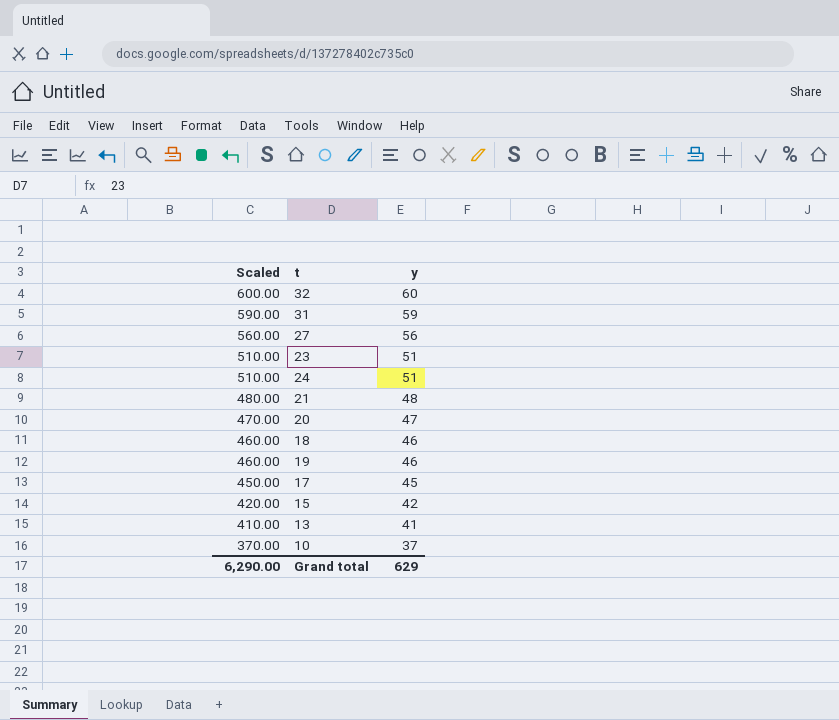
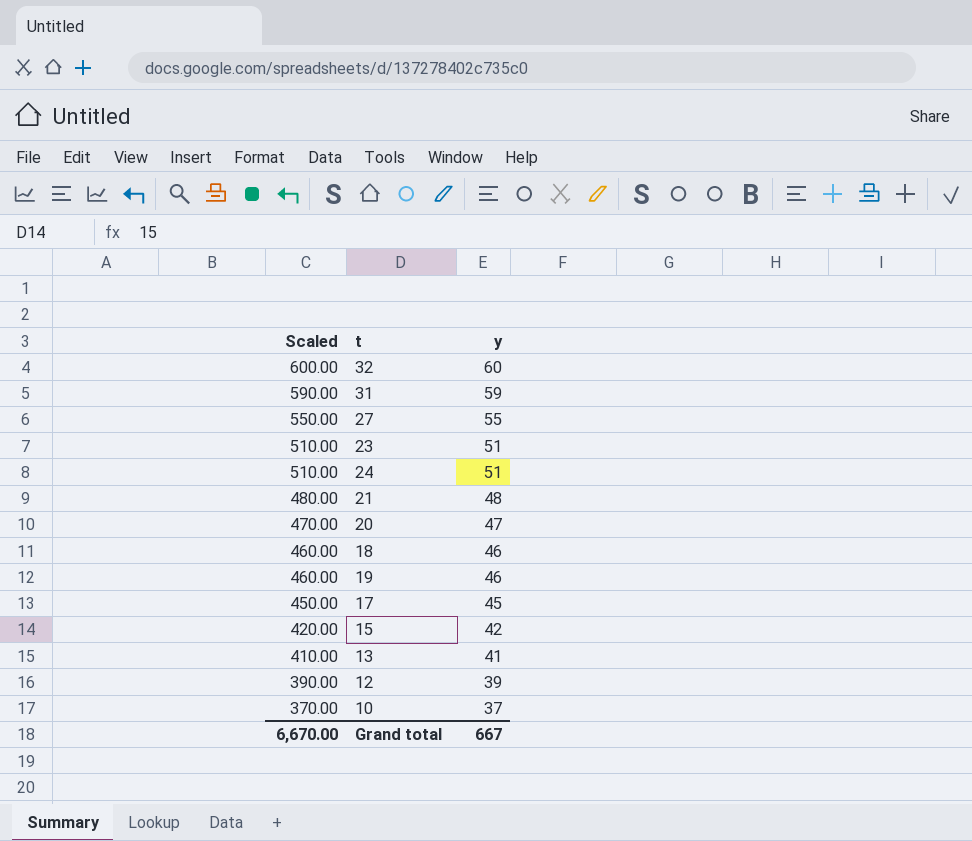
27 | Scaled: 560.00 -> 550.00
27 | y: 56 -> 55
row 12: none -> 390.00 | 39
Grand total | Scaled: 6,290.00 -> 6,670.00
Grand total | y: 629 -> 667

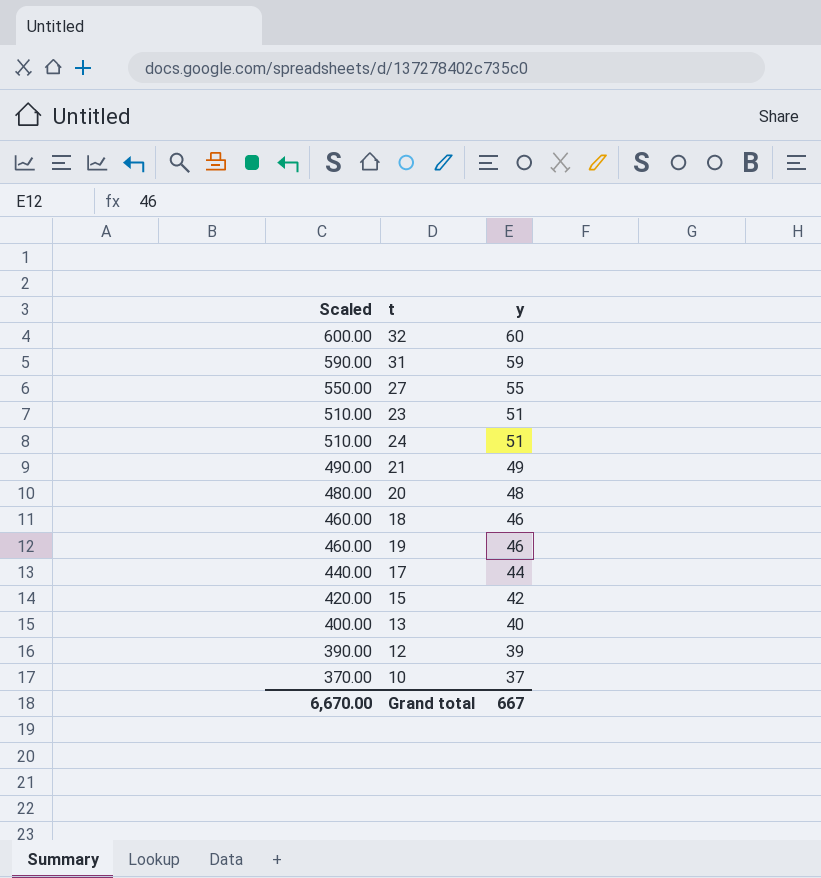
21 | Scaled: 480.00 -> 490.00
21 | y: 48 -> 49
20 | Scaled: 470.00 -> 480.00
20 | y: 47 -> 48
17 | Scaled: 450.00 -> 440.00
17 | y: 45 -> 44
13 | Scaled: 410.00 -> 400.00
13 | y: 41 -> 40

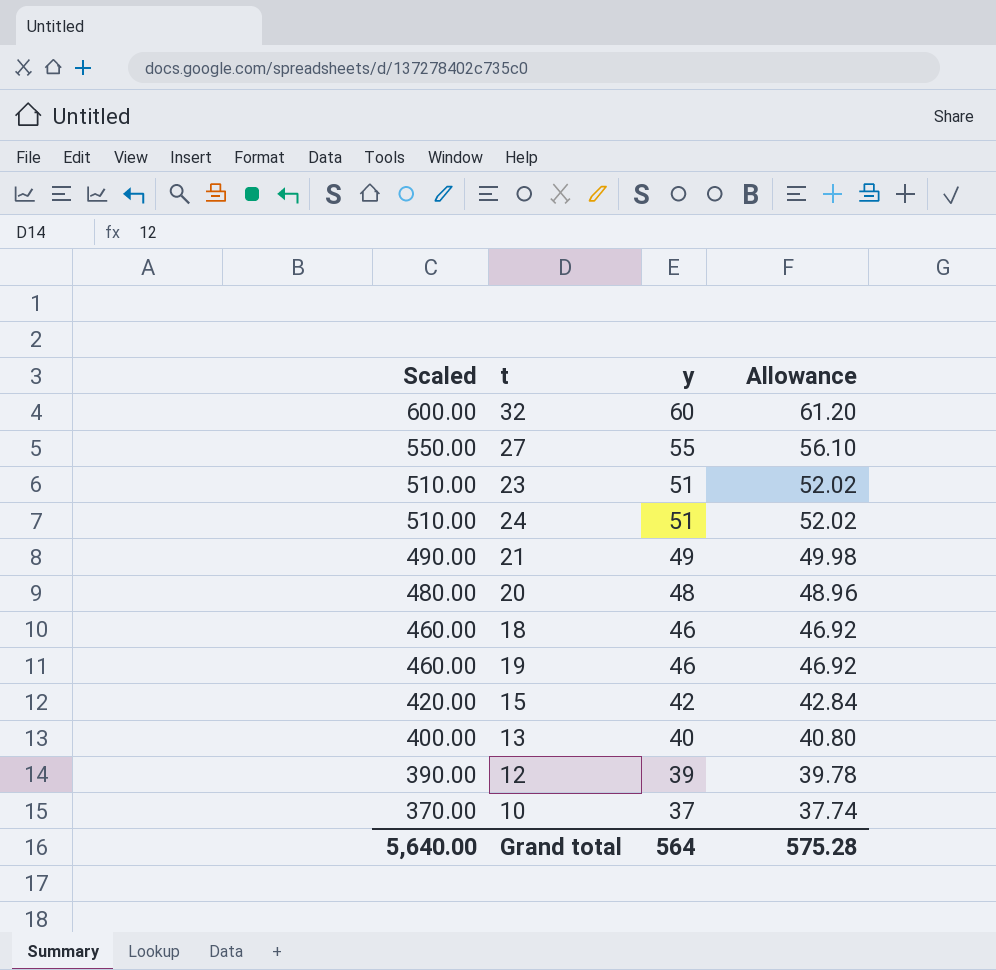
column Allowance | formula: none -> [y] * 1.02
row 31: 590.00 | 59 -> none
row 17: 440.00 | 44 -> none
Grand total | Scaled: 6,670.00 -> 5,640.00
Grand total | y: 667 -> 564

